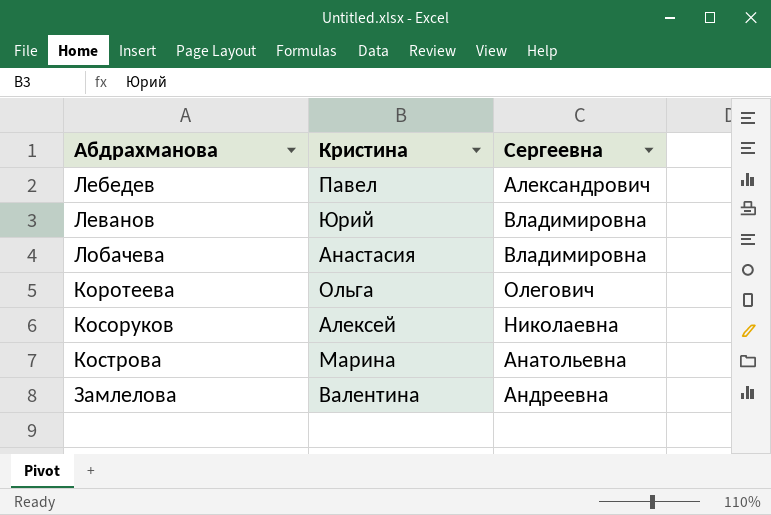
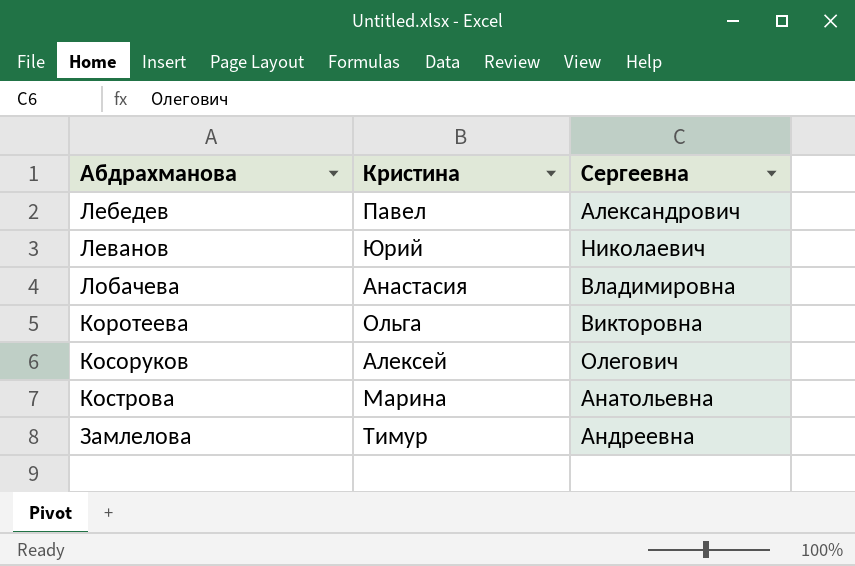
Леванов | Сергеевна: Владимировна -> Николаевич
Коротеева | Сергеевна: Олегович -> Викторовна
Косоруков | Сергеевна: Николаевна -> Олегович
Замлелова | Кристина: Валентина -> Тимур

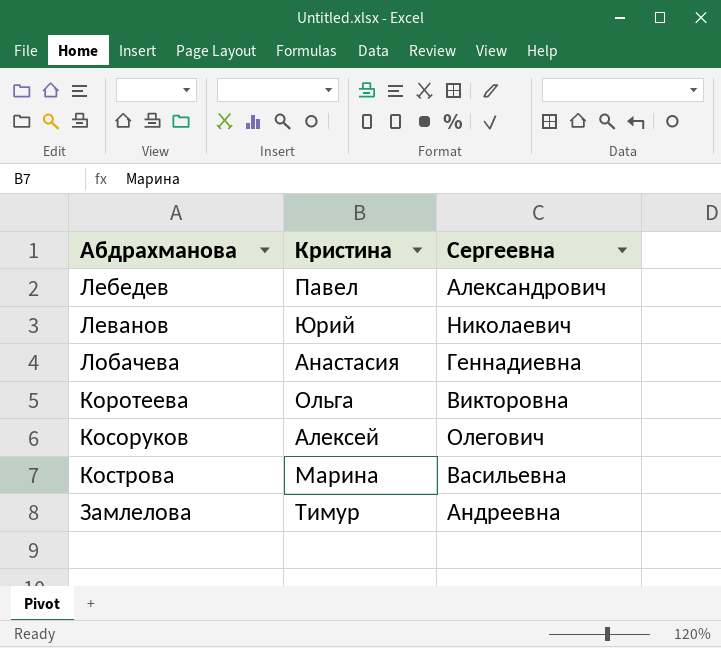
Лобачева | Сергеевна: Владимировна -> Геннадиевна
Кострова | Сергеевна: Анатольевна -> Васильевна

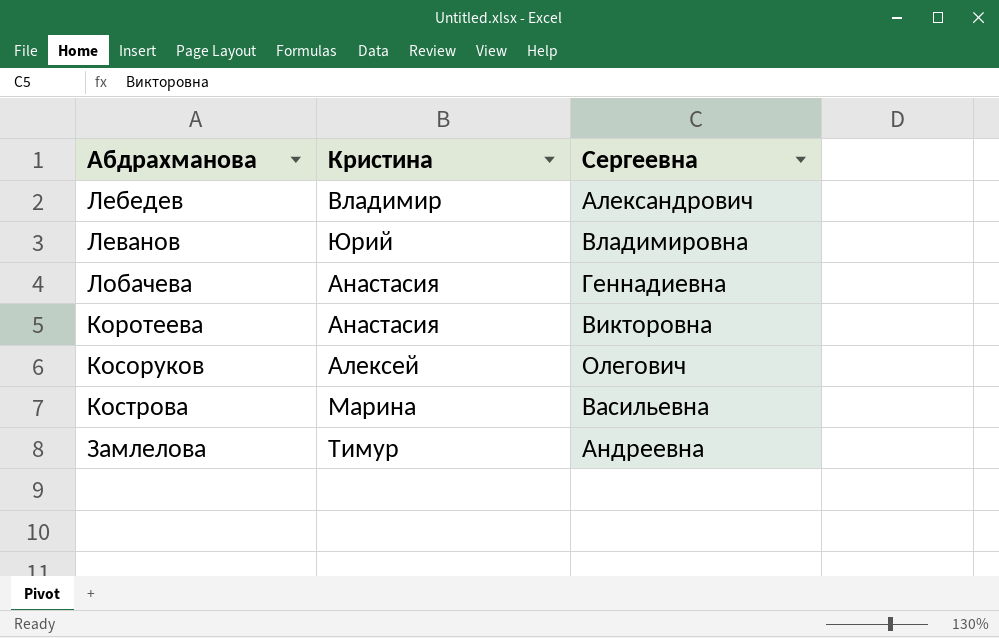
Лебедев | Кристина: Павел -> Владимир
Леванов | Сергеевна: Николаевич -> Владимировна
Коротеева | Кристина: Ольга -> Анастасия

